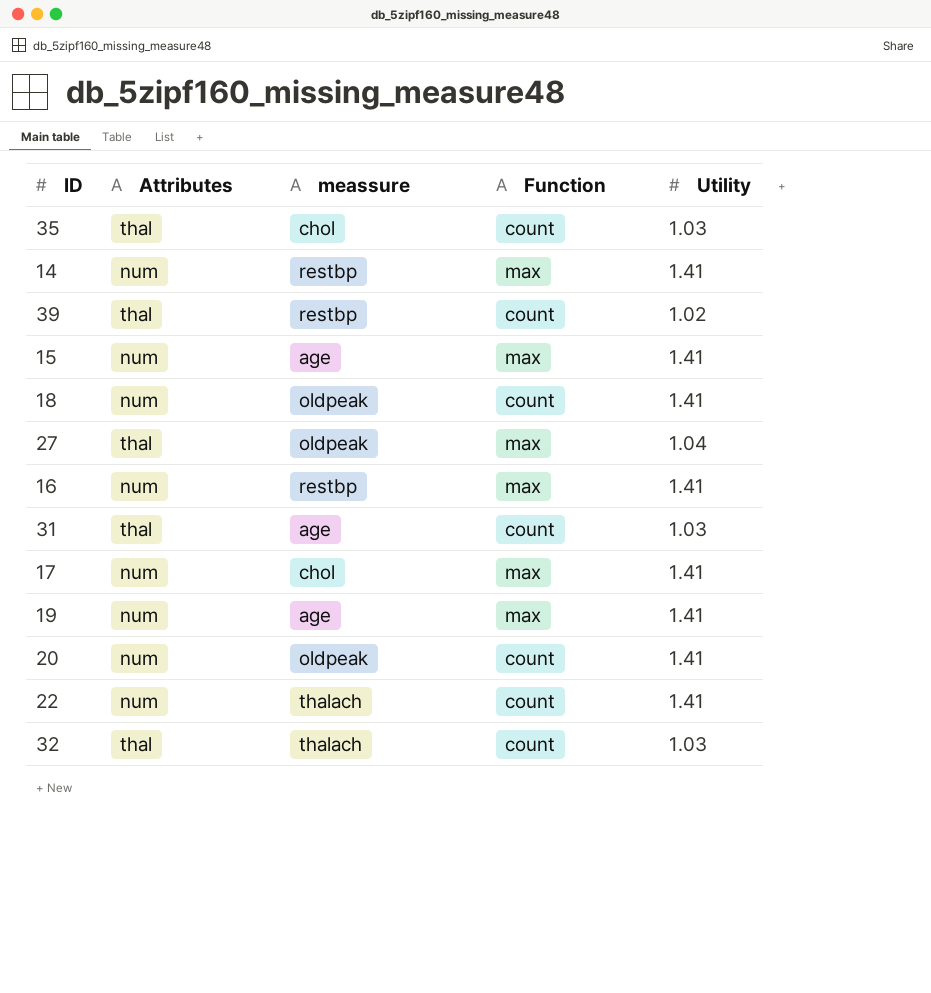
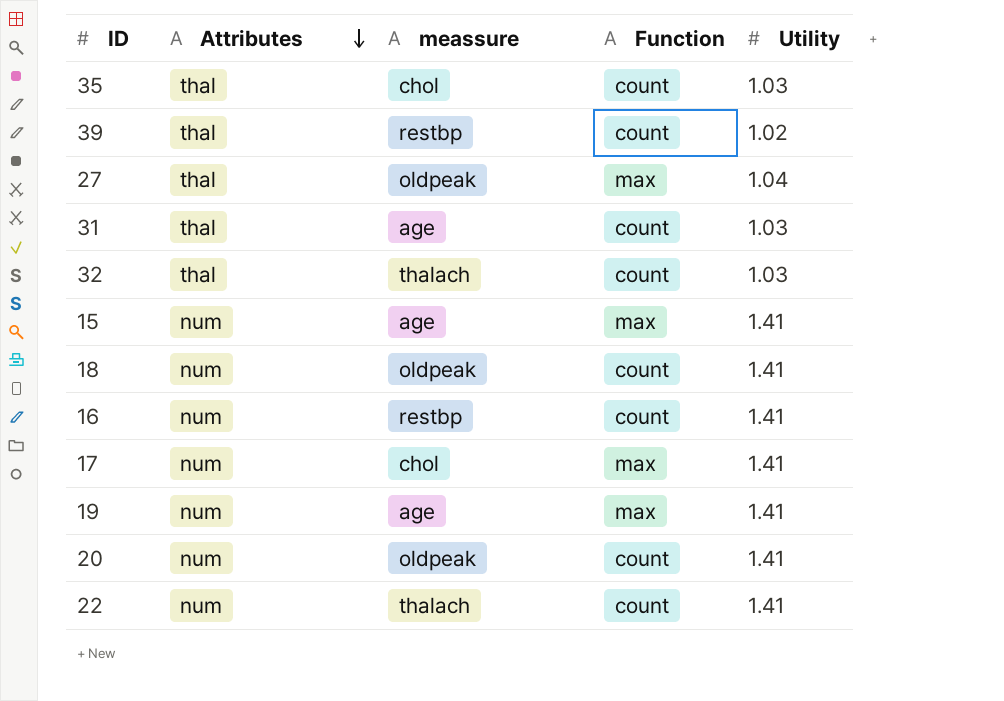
row order: none -> Attributes descending
row 14: num | restbp | max | 1.41 -> none
16 | Function: max -> count

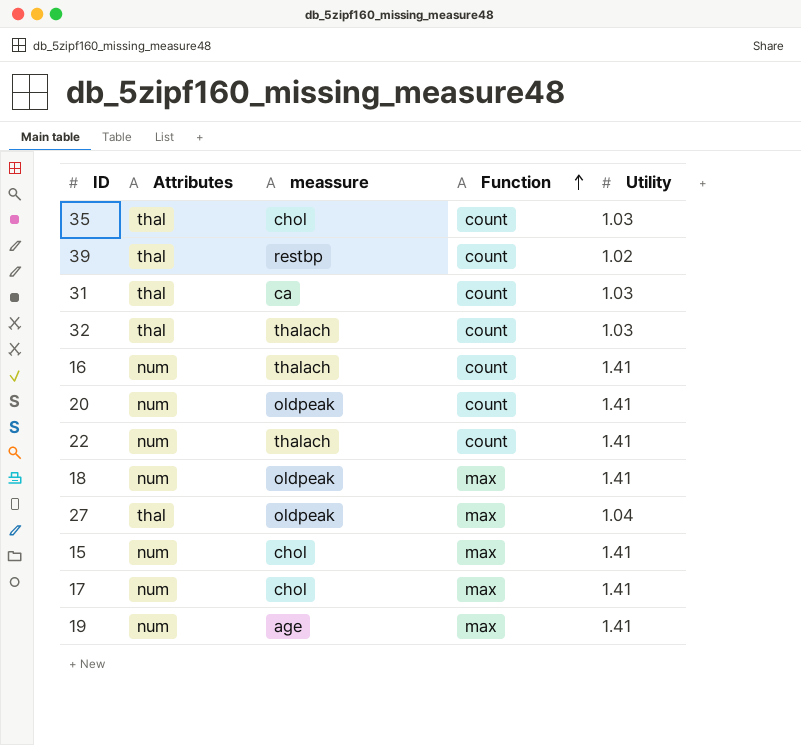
row order: Attributes descending -> Function ascending
31 | meassure: age -> ca
16 | meassure: restbp -> thalach
18 | Function: count -> max
15 | meassure: age -> chol

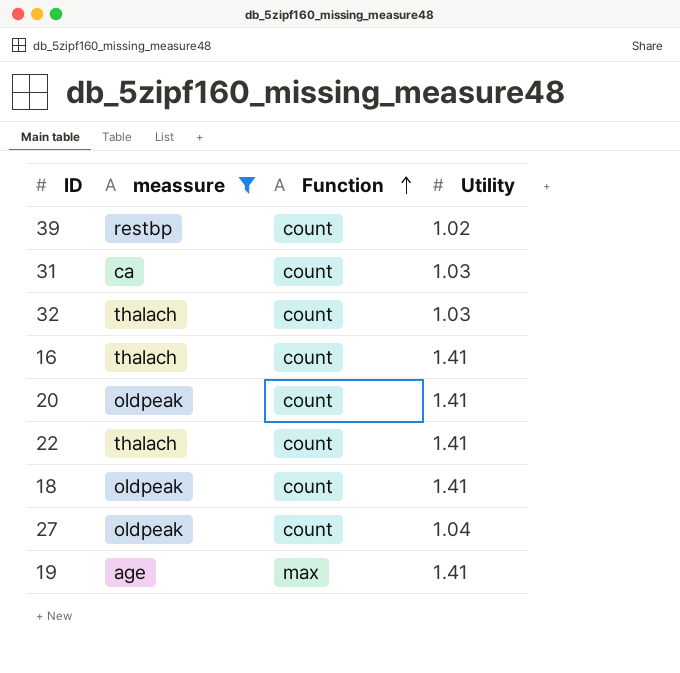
filter: none -> meassure != chol
column Attributes | position: 2 -> none
18 | Function: max -> count
27 | Function: max -> count

